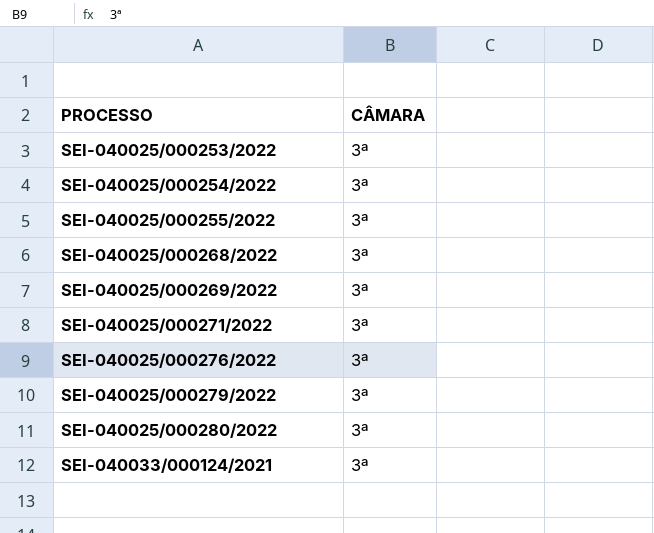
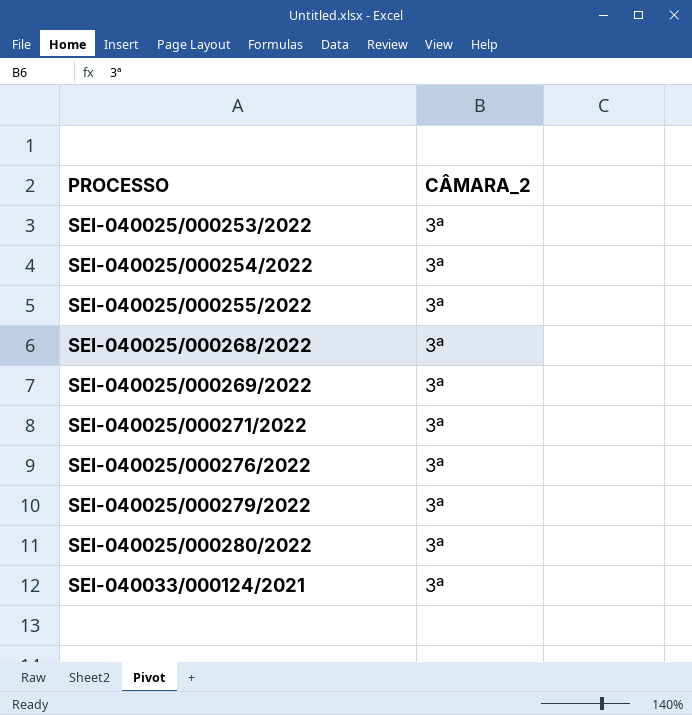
column name: CÂMARA -> CÂMARA_2

